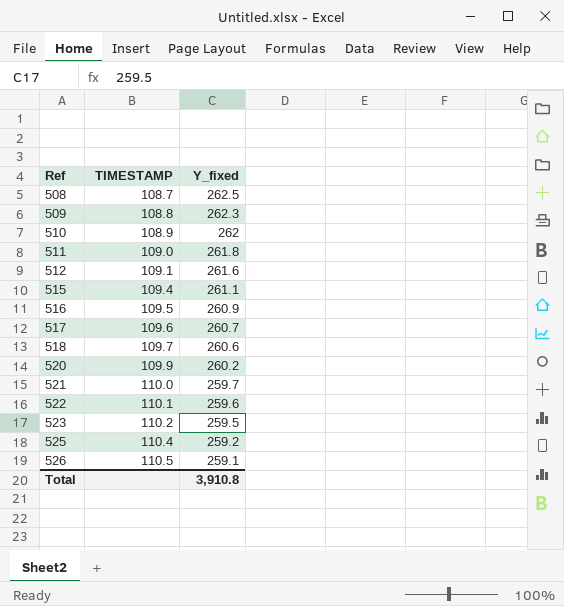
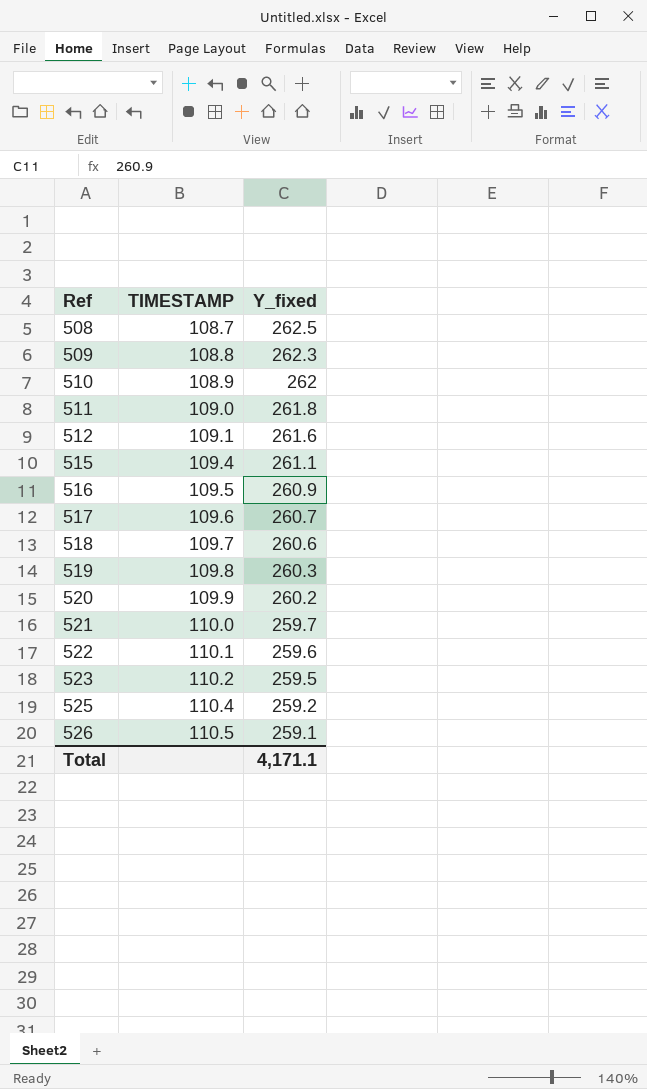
row 519: none -> 109.8 | 260.3
Total | Y_fixed: 3,910.8 -> 4,171.1

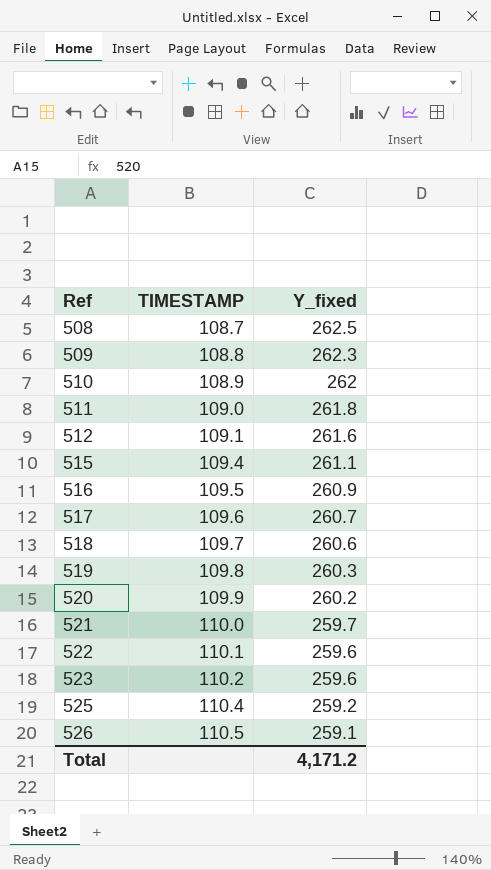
523 | Y_fixed: 259.5 -> 259.6
Total | Y_fixed: 4,171.1 -> 4,171.2

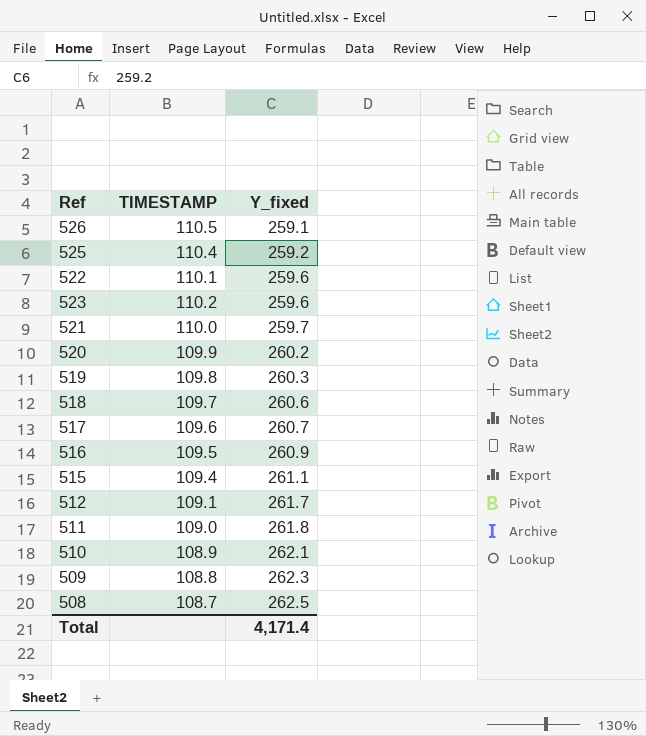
row order: Ref ascending -> Y_fixed ascending
512 | Y_fixed: 261.6 -> 261.7
510 | Y_fixed: 262 -> 262.1
Total | Y_fixed: 4,171.2 -> 4,171.4

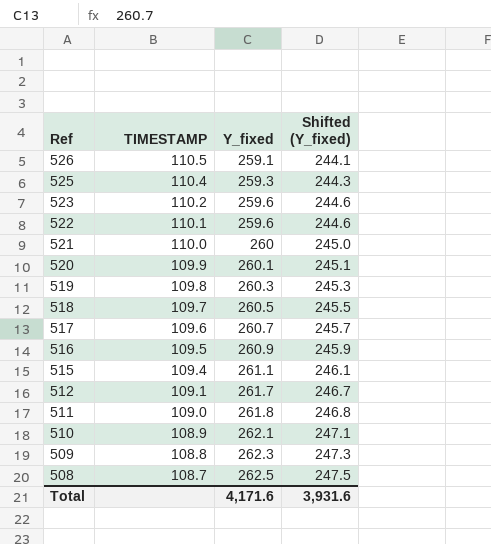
row order: Y_fixed ascending -> Ref descending
column Shifted (Y_fixed) | formula: none -> [Y_fixed] - 15
525 | Y_fixed: 259.2 -> 259.3
521 | Y_fixed: 259.7 -> 260
520 | Y_fixed: 260.2 -> 260.1
518 | Y_fixed: 260.6 -> 260.5
Total | Y_fixed: 4,171.4 -> 4,171.6

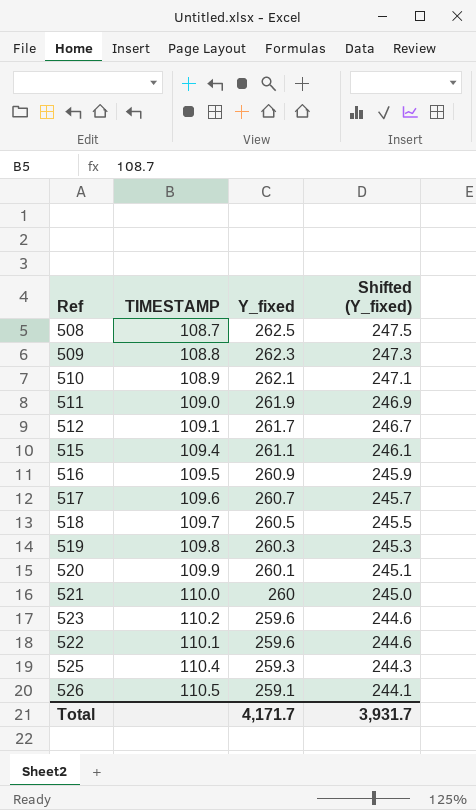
row order: Ref descending -> Y_fixed descending
511 | Y_fixed: 261.8 -> 261.9
511 | Shifted (Y_fixed): 246.8 -> 246.9
Total | Y_fixed: 4,171.6 -> 4,171.7
Total | Shifted (Y_fixed): 3,931.6 -> 3,931.7

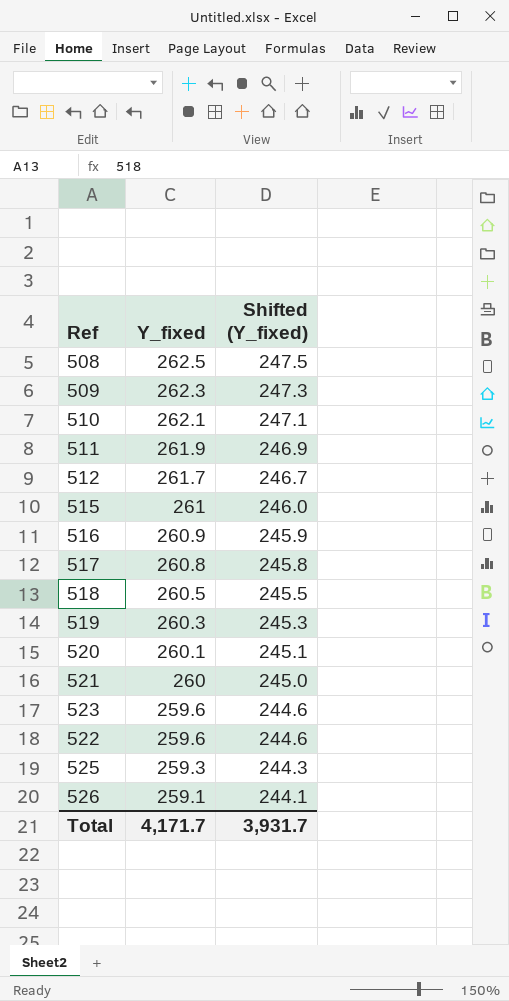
column TIMESTAMP | position: 2 -> none
515 | Y_fixed: 261.1 -> 261
515 | Shifted (Y_fixed): 246.1 -> 246.0
517 | Y_fixed: 260.7 -> 260.8
517 | Shifted (Y_fixed): 245.7 -> 245.8

